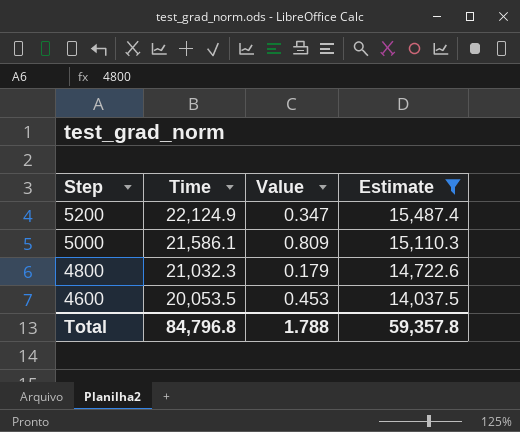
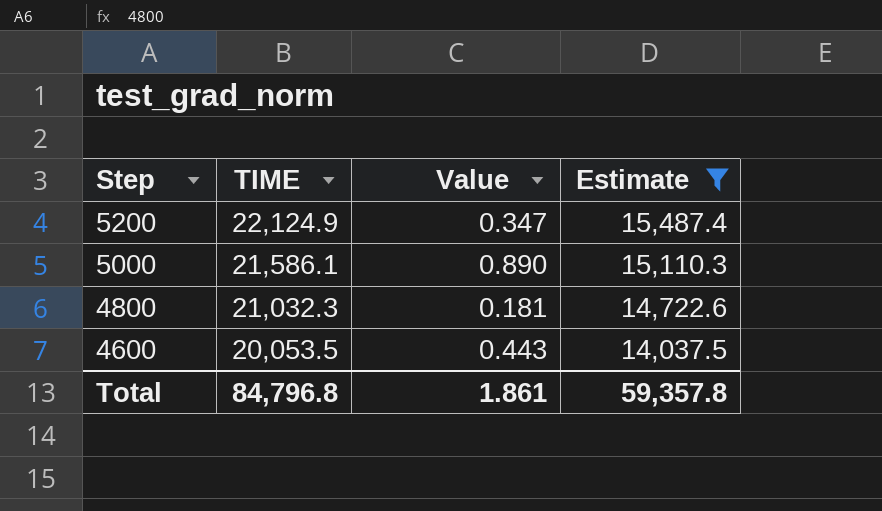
column name: Time -> TIME
5000 | Value: 0.809 -> 0.890
4800 | Value: 0.179 -> 0.181
4600 | Value: 0.453 -> 0.443
Total | Value: 1.788 -> 1.861

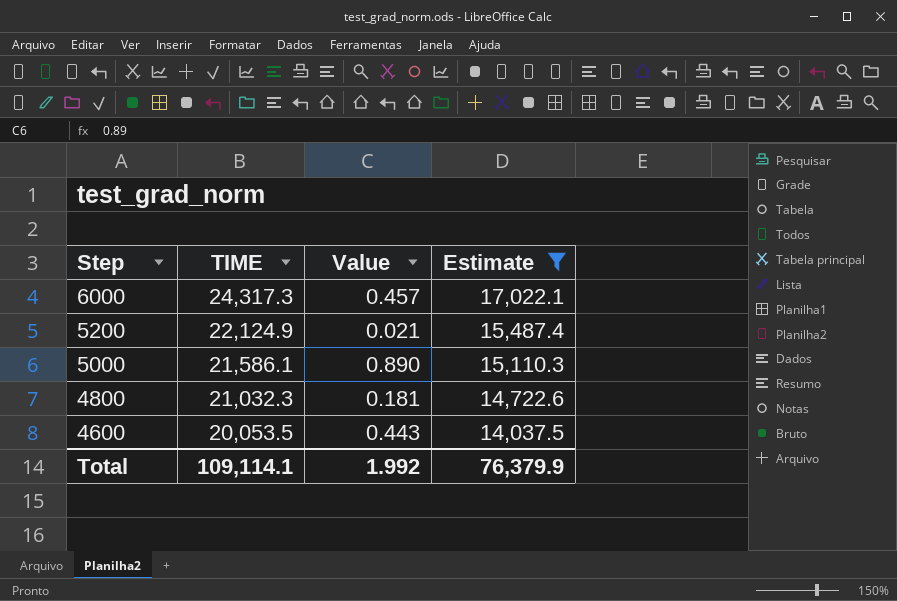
row 6000: none -> 24,317.3 | 0.457 | 17,022.1
5200 | Value: 0.347 -> 0.021
Total | TIME: 84,796.8 -> 109,114.1
Total | Value: 1.861 -> 1.992
Total | Estimate: 59,357.8 -> 76,379.9

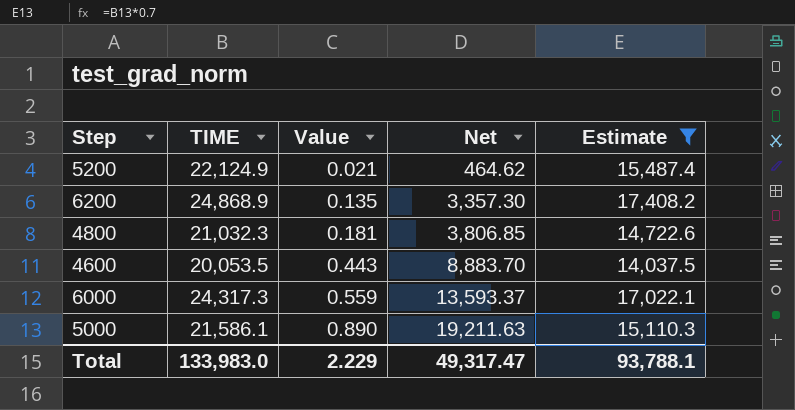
row order: Step descending -> Value ascending
column Net | formula: none -> [TIME] * [Value]
row 6200: none -> 24,868.9 | 0.135 | 3,357.30 | 17,408.2
6000 | Value: 0.457 -> 0.559
Total | TIME: 109,114.1 -> 133,983.0
Total | Value: 1.992 -> 2.229
Total | Estimate: 76,379.9 -> 93,788.1

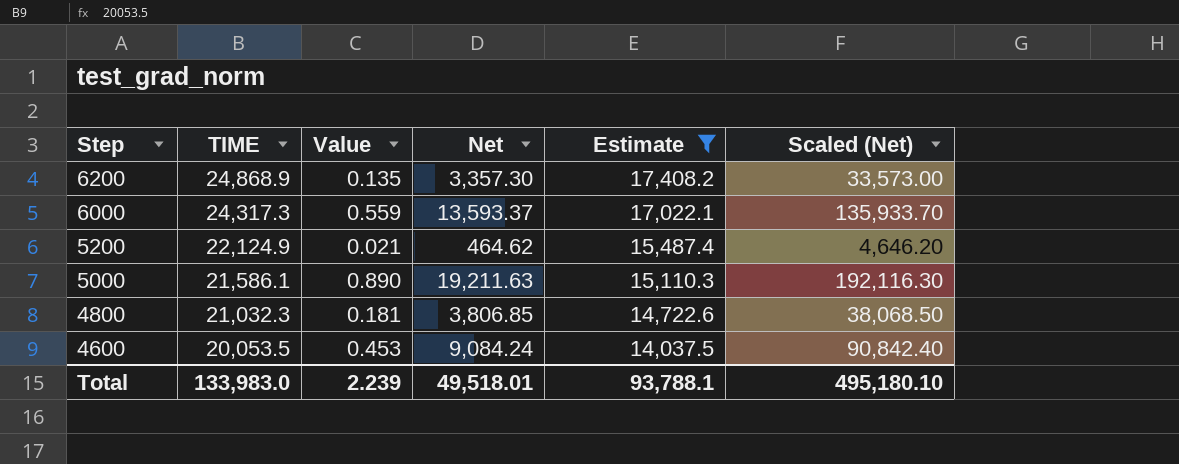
row order: Value ascending -> Step descending
column Scaled (Net) | formula: none -> [Net] * 10
4600 | Value: 0.443 -> 0.453
4600 | Net: 8,883.70 -> 9,084.24
Total | Value: 2.229 -> 2.239
Total | Net: 49,317.47 -> 49,518.01

